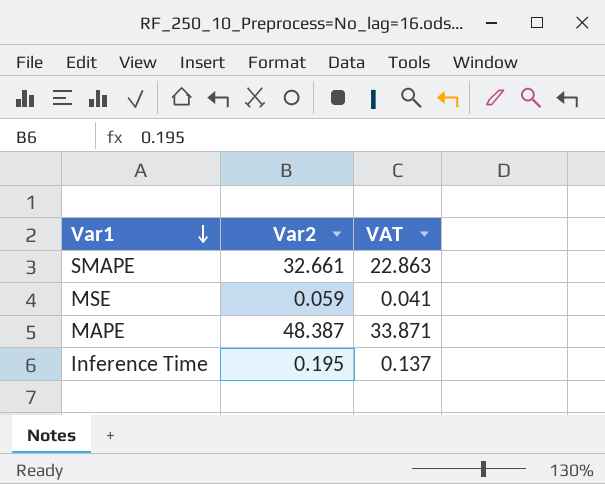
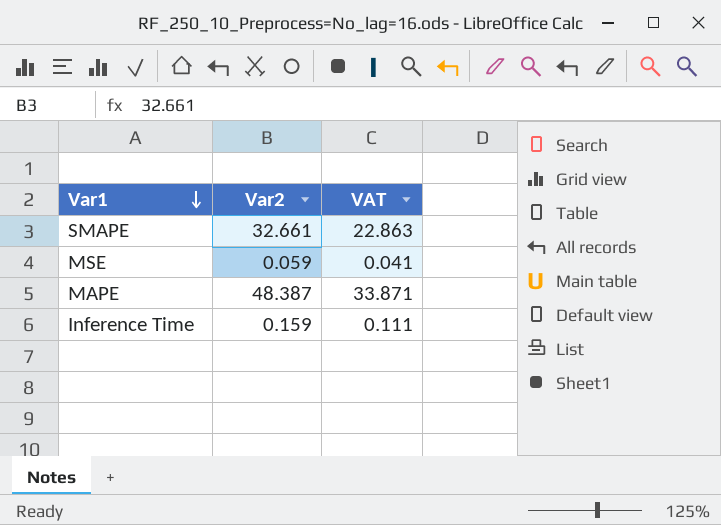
Inference Time | Var2: 0.195 -> 0.159
Inference Time | VAT: 0.137 -> 0.111

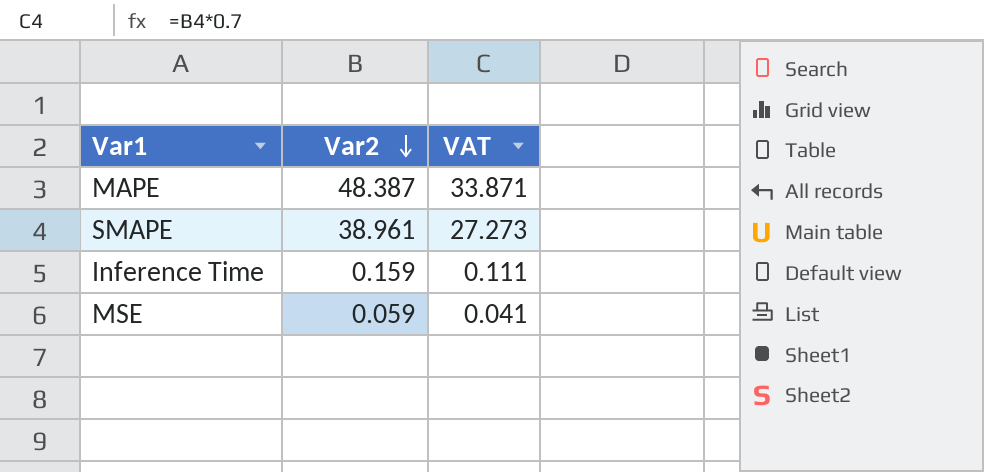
row order: Var1 descending -> Var2 descending
SMAPE | Var2: 32.661 -> 38.961
SMAPE | VAT: 22.863 -> 27.273

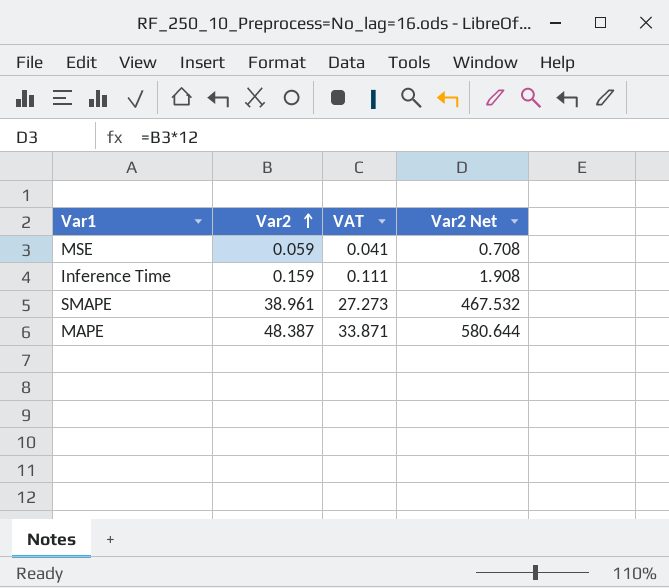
row order: Var2 descending -> Var2 ascending
column Var2 Net | formula: none -> [Var2] * 12

